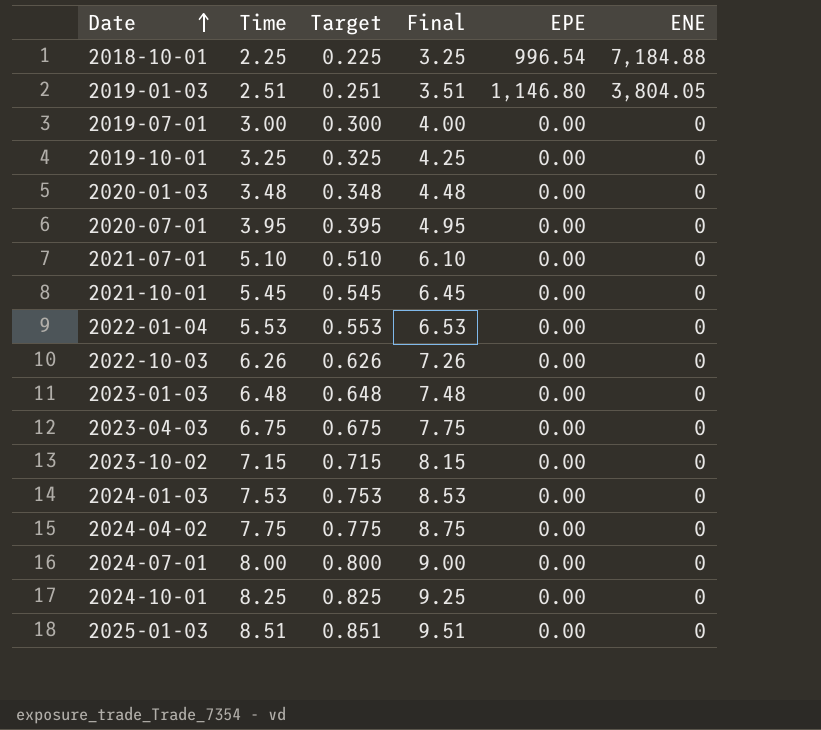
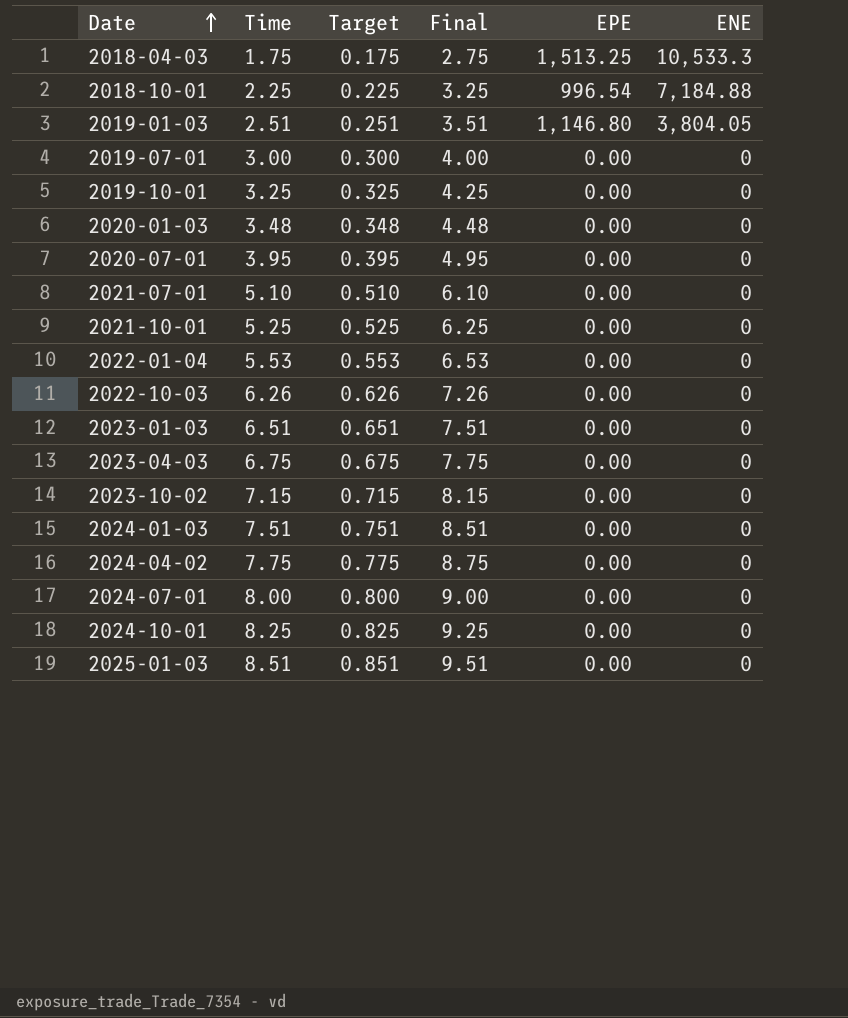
row 2018-04-03: none -> 1.75 | 0.175 | 2.75 | 1,513.25 | 10,533.3
2021-10-01 | Time: 5.45 -> 5.25
2021-10-01 | Target: 0.545 -> 0.525
2021-10-01 | Final: 6.45 -> 6.25
2023-01-03 | Time: 6.48 -> 6.51
2023-01-03 | Target: 0.648 -> 0.651
2023-01-03 | Final: 7.48 -> 7.51
2024-01-03 | Time: 7.53 -> 7.51
2024-01-03 | Target: 0.753 -> 0.751
2024-01-03 | Final: 8.53 -> 8.51

